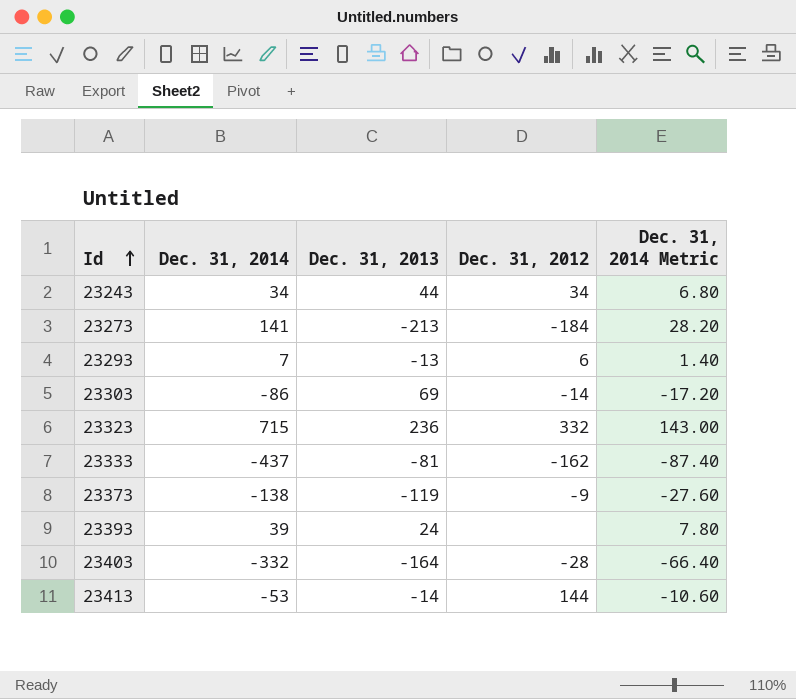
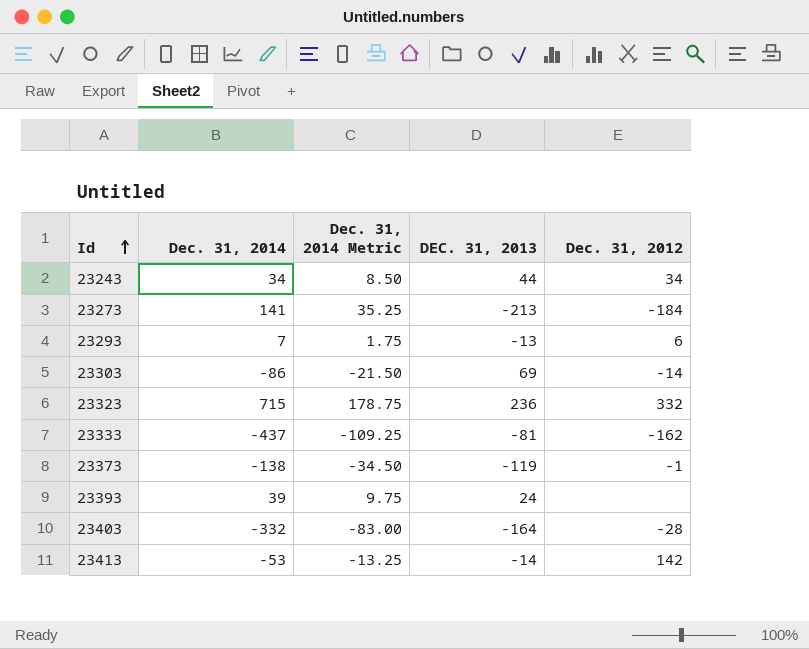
column Dec. 31, 2014 Metric | formula: [Dec. 31, 2014] * 0.2 -> [Dec. 31, 2014] * 0.25
column Dec. 31, 2014 Metric | position: 5 -> 3
column name: Dec. 31, 2013 -> DEC. 31, 2013
23373 | Dec. 31, 2012: -9 -> -1
23413 | Dec. 31, 2012: 144 -> 142

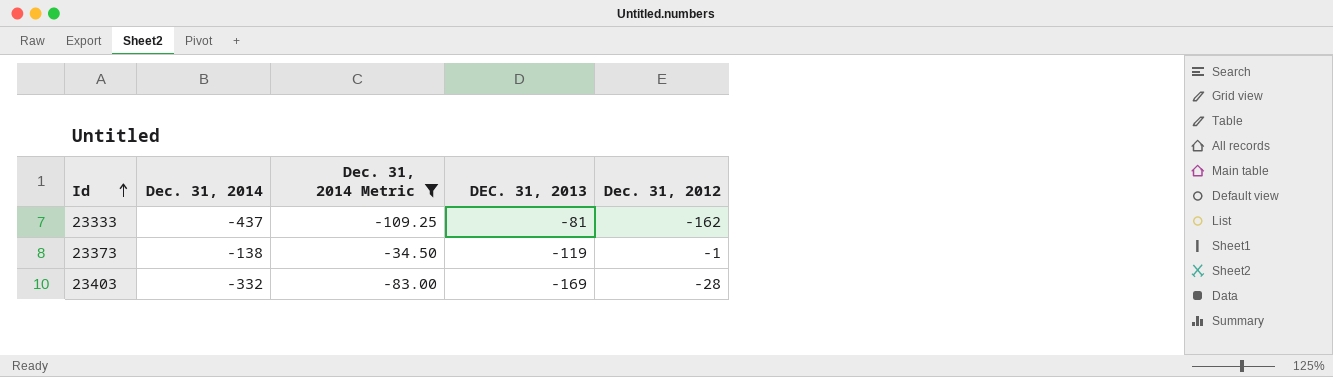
filter: none -> Dec. 31, 2014 Metric <= -34.50
23403 | DEC. 31, 2013: -164 -> -169

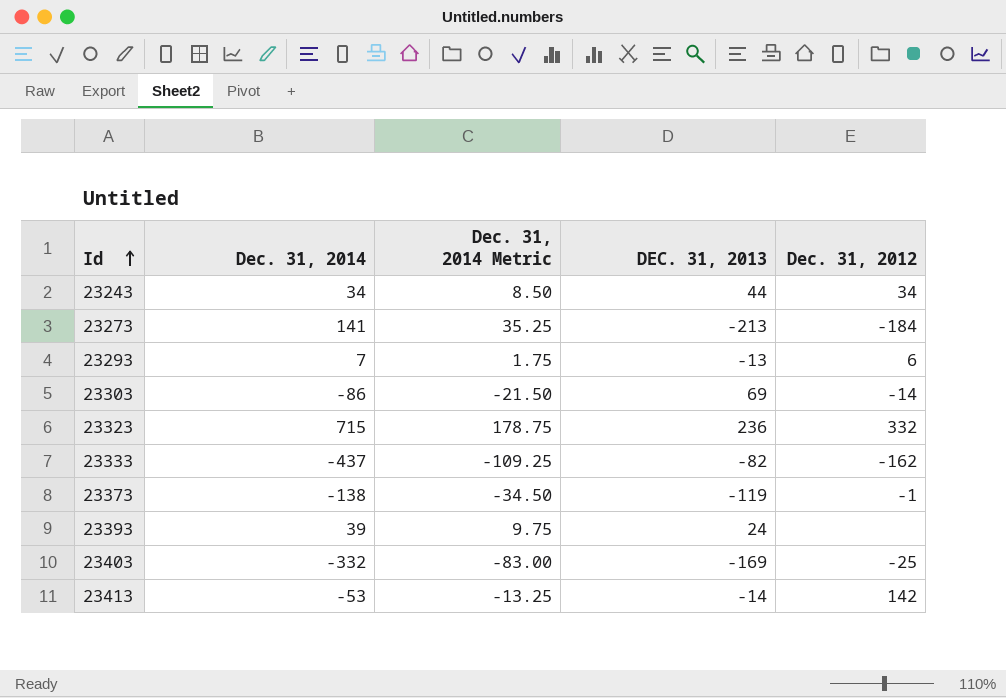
filter: Dec. 31, 2014 Metric <= -34.50 -> none
23333 | DEC. 31, 2013: -81 -> -82
23403 | Dec. 31, 2012: -28 -> -25

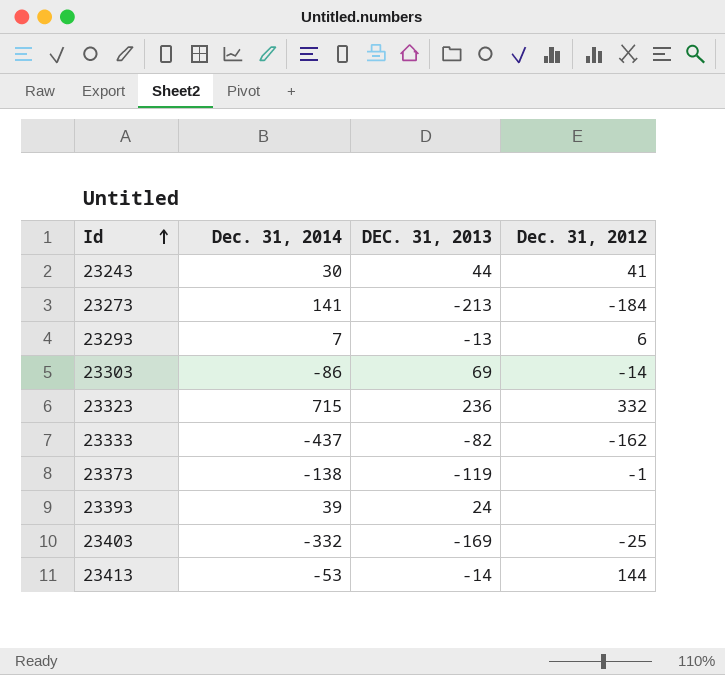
column Dec. 31, 2014 Metric | formula: [Dec. 31, 2014] * 0.25 -> none
23243 | Dec. 31, 2014: 34 -> 30
23243 | Dec. 31, 2012: 34 -> 41
23413 | Dec. 31, 2012: 142 -> 144

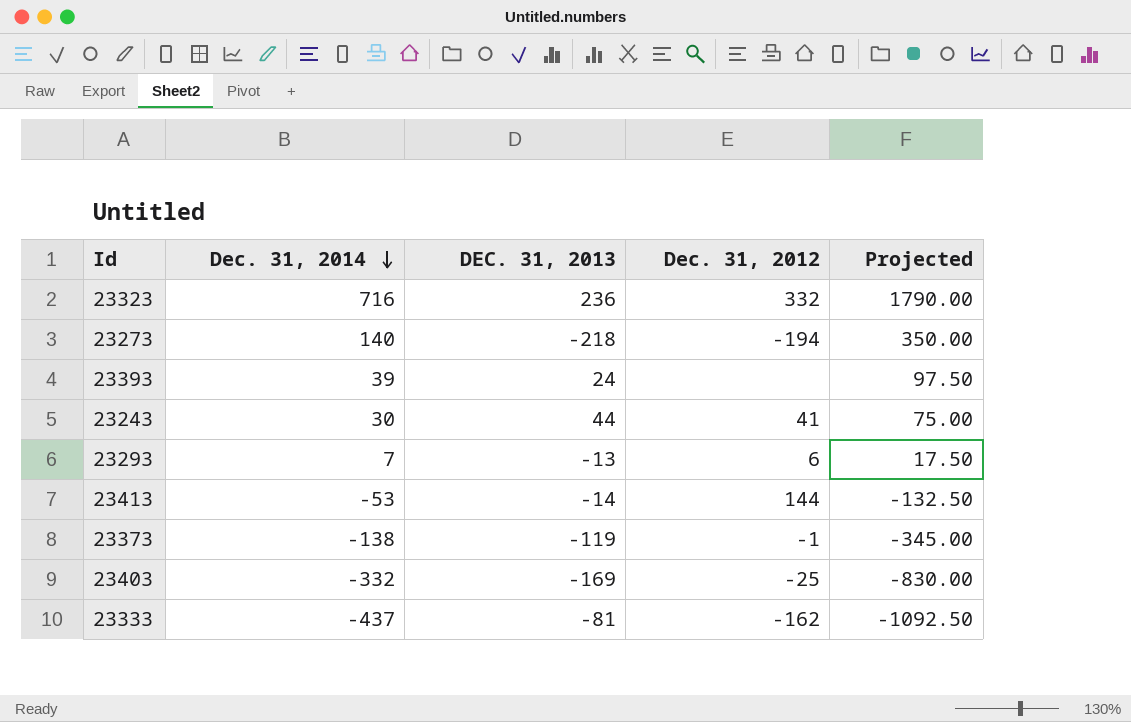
row order: Id ascending -> Dec. 31, 2014 descending
column Projected | formula: none -> [Dec. 31, 2014] * 2.5
row 23303: -86 | 69 | -14 -> none
23323 | Dec. 31, 2014: 715 -> 716
23273 | Dec. 31, 2014: 141 -> 140
23273 | DEC. 31, 2013: -213 -> -218
23273 | Dec. 31, 2012: -184 -> -194
23333 | DEC. 31, 2013: -82 -> -81

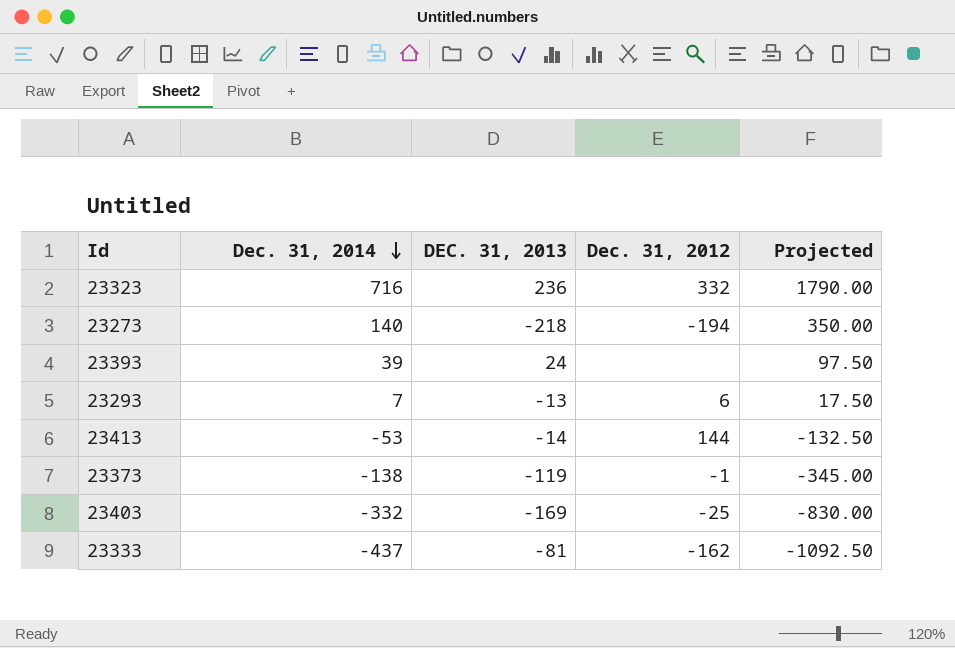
row 23243: 30 | 44 | 41 | 75.00 -> none

